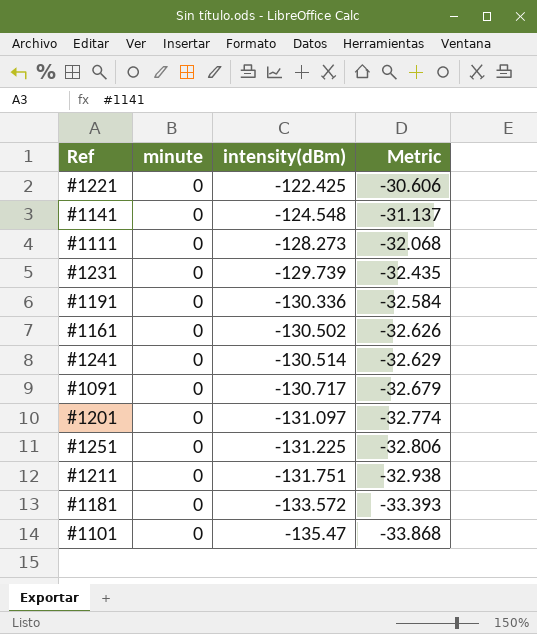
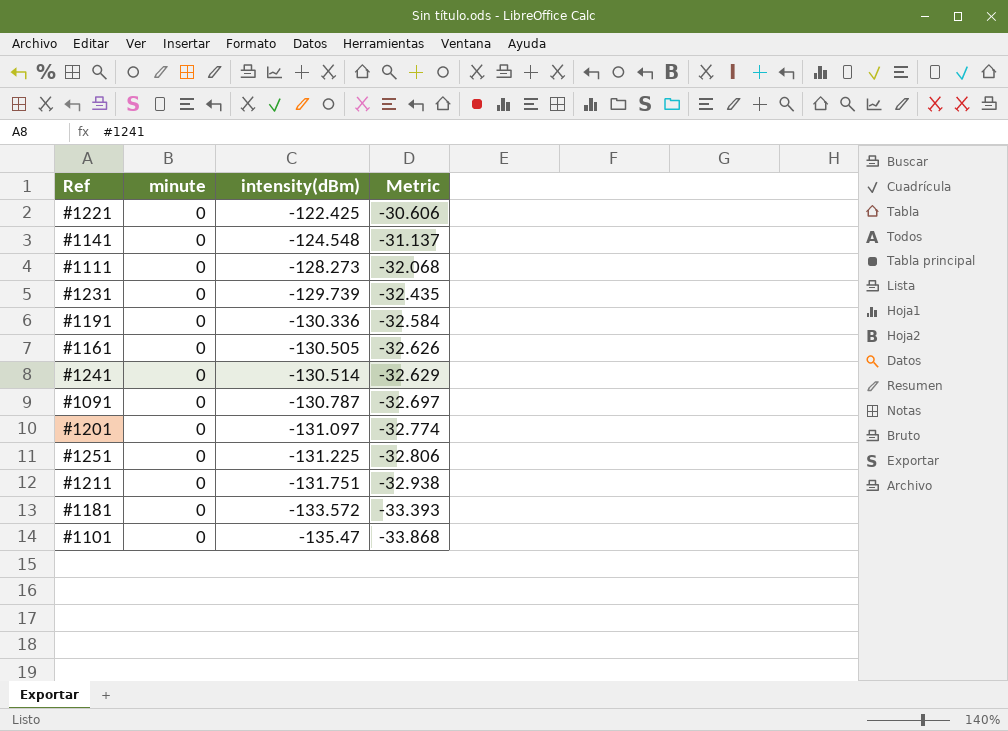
#1161 | intensity(dBm): -130.502 -> -130.505
#1091 | intensity(dBm): -130.717 -> -130.787
#1091 | Metric: -32.679 -> -32.697

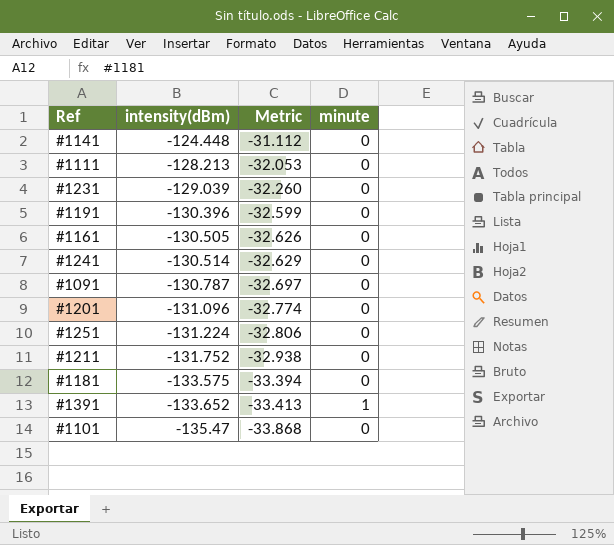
column minute | position: 2 -> 4
row #1221: 0 | -122.425 | -30.606 -> none
#1141 | intensity(dBm): -124.548 -> -124.448
#1141 | Metric: -31.137 -> -31.112
#1111 | intensity(dBm): -128.273 -> -128.213
#1111 | Metric: -32.068 -> -32.053
#1231 | intensity(dBm): -129.739 -> -129.039
#1231 | Metric: -32.435 -> -32.260
#1191 | intensity(dBm): -130.336 -> -130.396
#1191 | Metric: -32.584 -> -32.599
#1201 | intensity(dBm): -131.097 -> -131.096
#1251 | intensity(dBm): -131.225 -> -131.224
#1211 | intensity(dBm): -131.751 -> -131.752
#1181 | intensity(dBm): -133.572 -> -133.575
#1181 | Metric: -33.393 -> -33.394
row #1391: none -> -133.652 | -33.413 | 1

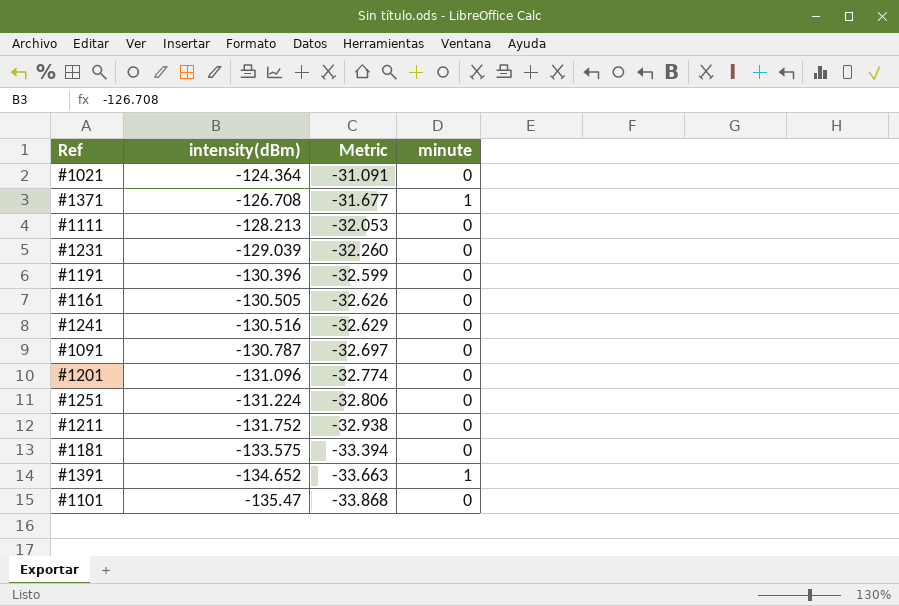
row #1141: -124.448 | -31.112 | 0 -> none
row #1021: none -> -124.364 | -31.091 | 0
row #1371: none -> -126.708 | -31.677 | 1
#1241 | intensity(dBm): -130.514 -> -130.516
#1391 | intensity(dBm): -133.652 -> -134.652
#1391 | Metric: -33.413 -> -33.663

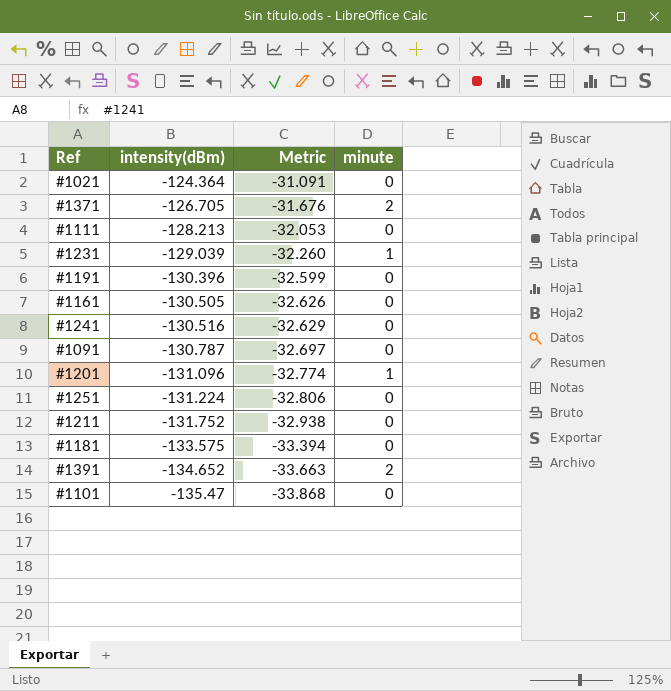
#1371 | intensity(dBm): -126.708 -> -126.705
#1371 | Metric: -31.677 -> -31.676
#1371 | minute: 1 -> 2
#1231 | minute: 0 -> 1
#1201 | minute: 0 -> 1
#1391 | minute: 1 -> 2

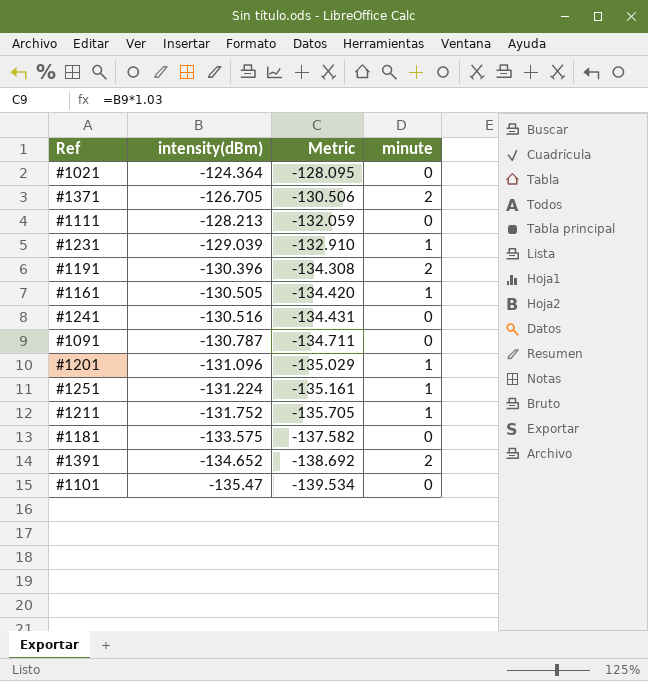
column Metric | formula: [intensity(dBm)] * 0.25 -> [intensity(dBm)] * 1.03
#1191 | minute: 0 -> 2
#1161 | minute: 0 -> 1
#1251 | minute: 0 -> 1
#1211 | minute: 0 -> 1

